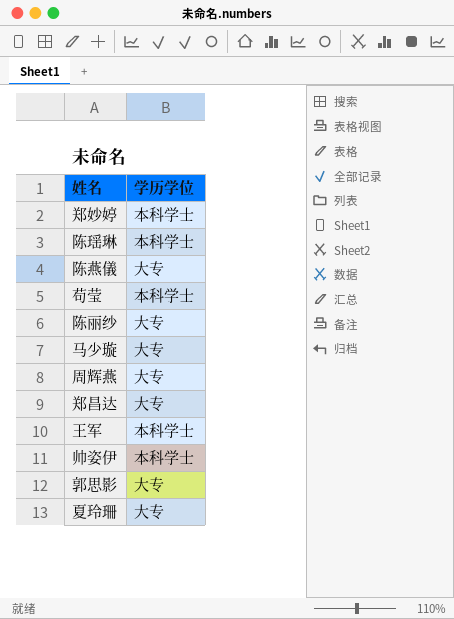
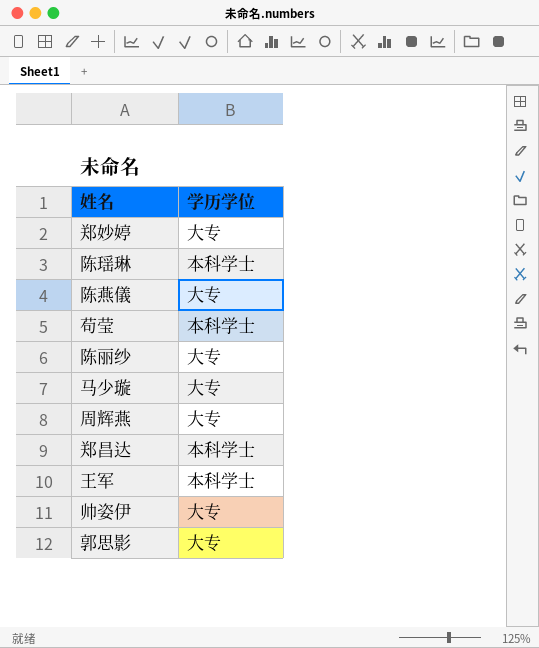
row 夏玲珊: 大专 -> none
郑妙婷 | 学历学位: 本科学士 -> 大专
郑昌达 | 学历学位: 大专 -> 本科学士
帅姿伊 | 学历学位: 本科学士 -> 大专

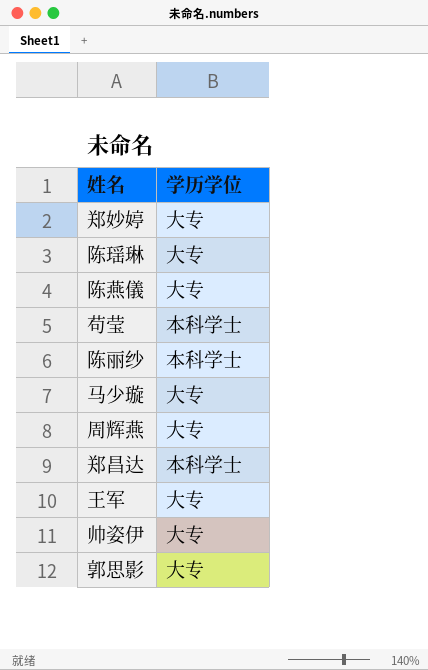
陈瑶琳 | 学历学位: 本科学士 -> 大专
陈丽纱 | 学历学位: 大专 -> 本科学士
王军 | 学历学位: 本科学士 -> 大专

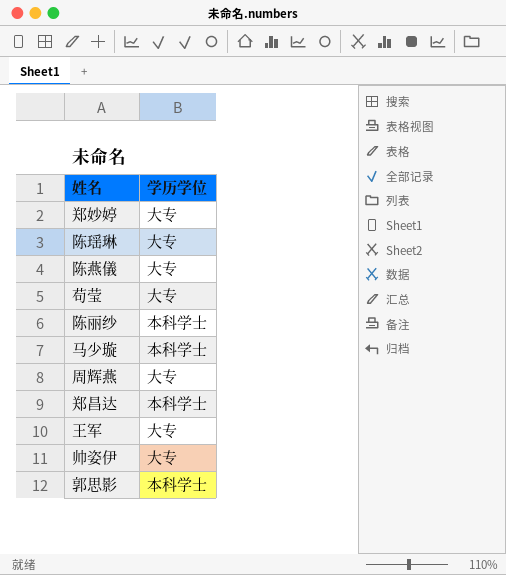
苟莹 | 学历学位: 本科学士 -> 大专
马少璇 | 学历学位: 大专 -> 本科学士
郭思影 | 学历学位: 大专 -> 本科学士

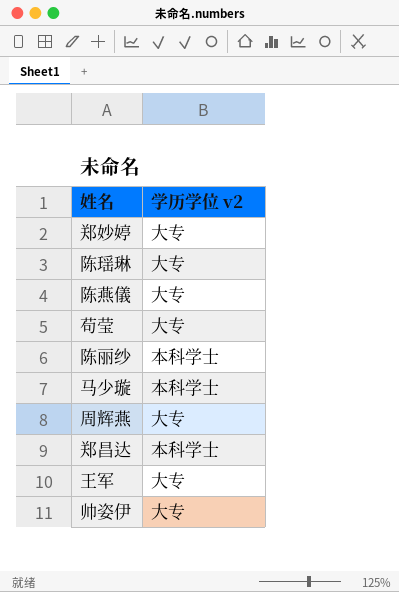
column name: 学历学位 -> 学历学位 v2
row 郭思影: 本科学士 -> none

